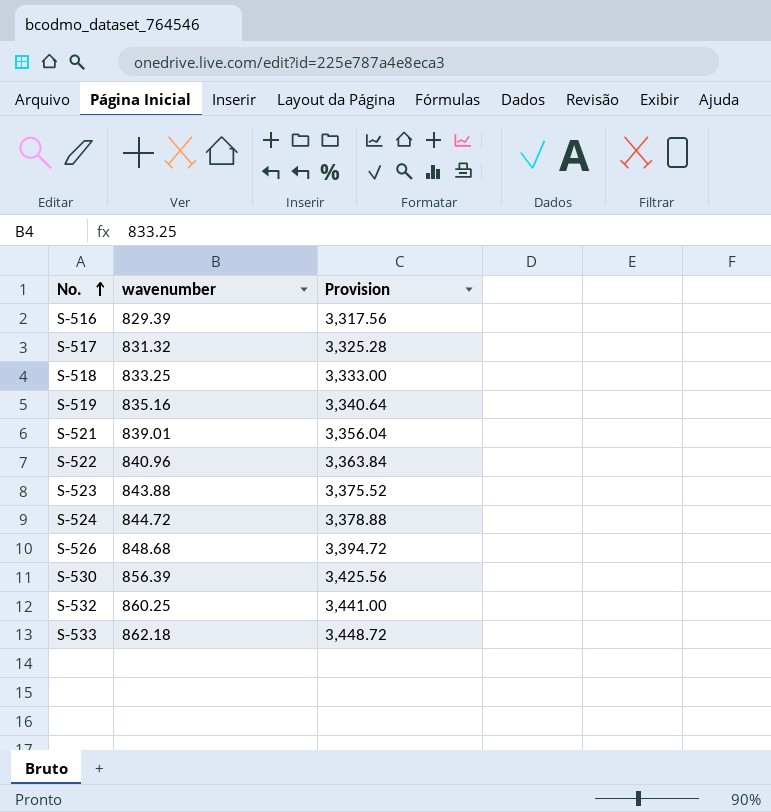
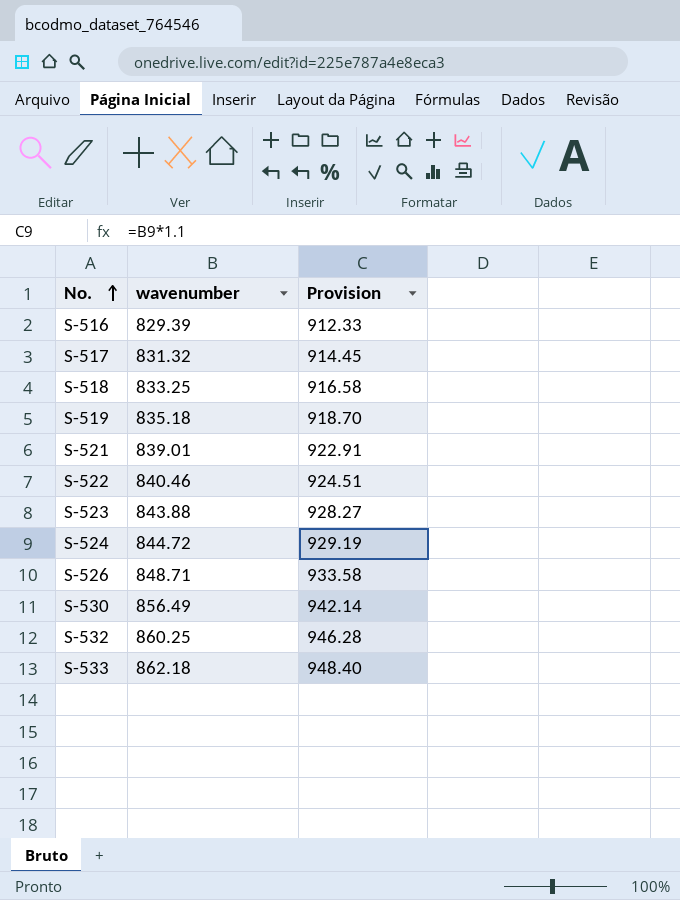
column Provision | formula: [wavenumber] * 4 -> [wavenumber] * 1.1
S-519 | wavenumber: 835.16 -> 835.18
S-522 | wavenumber: 840.96 -> 840.46
S-526 | wavenumber: 848.68 -> 848.71
S-530 | wavenumber: 856.39 -> 856.49

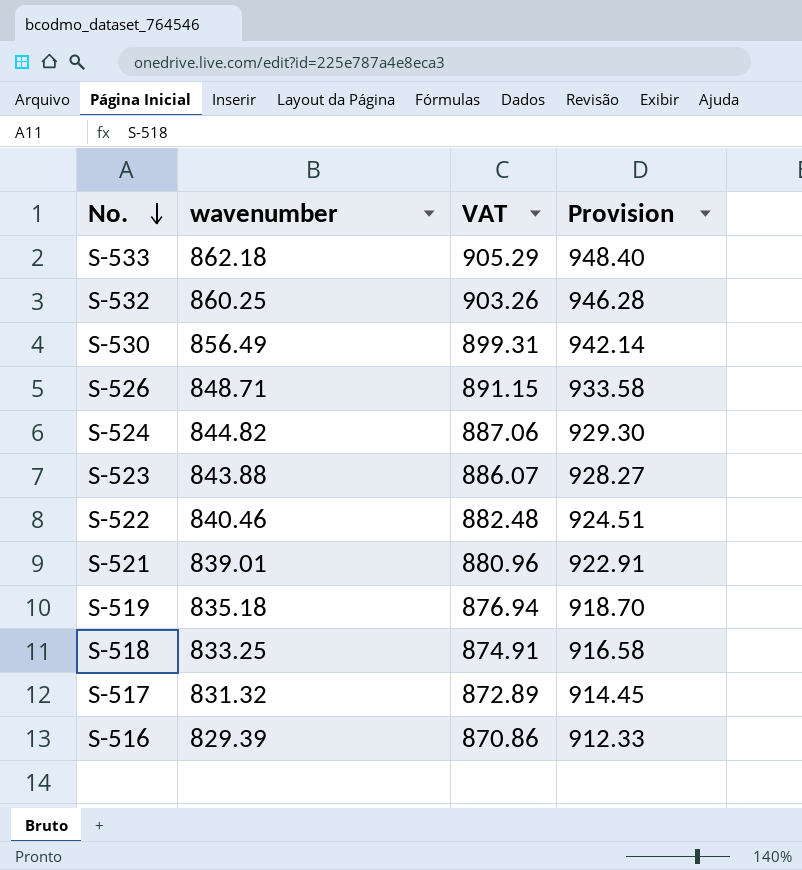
row order: No. ascending -> No. descending
column VAT | formula: none -> [wavenumber] * 1.05
S-524 | wavenumber: 844.72 -> 844.82
S-524 | Provision: 929.19 -> 929.30

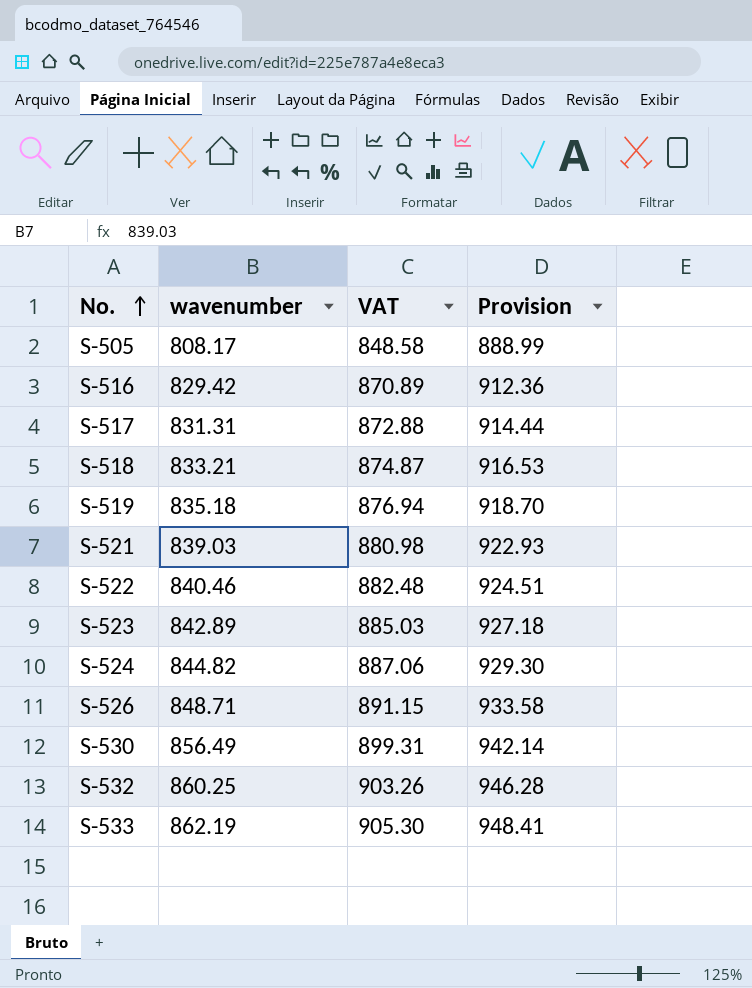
row order: No. descending -> No. ascending
row S-505: none -> 808.17 | 848.58 | 888.99
S-516 | wavenumber: 829.39 -> 829.42
S-516 | VAT: 870.86 -> 870.89
S-516 | Provision: 912.33 -> 912.36
S-517 | wavenumber: 831.32 -> 831.31
S-517 | VAT: 872.89 -> 872.88
S-517 | Provision: 914.45 -> 914.44
S-518 | wavenumber: 833.25 -> 833.21
S-518 | VAT: 874.91 -> 874.87
S-518 | Provision: 916.58 -> 916.53
S-521 | wavenumber: 839.01 -> 839.03
S-521 | VAT: 880.96 -> 880.98
S-521 | Provision: 922.91 -> 922.93
S-523 | wavenumber: 843.88 -> 842.89
S-523 | VAT: 886.07 -> 885.03
S-523 | Provision: 928.27 -> 927.18
S-533 | wavenumber: 862.18 -> 862.19
S-533 | VAT: 905.29 -> 905.30
S-533 | Provision: 948.40 -> 948.41

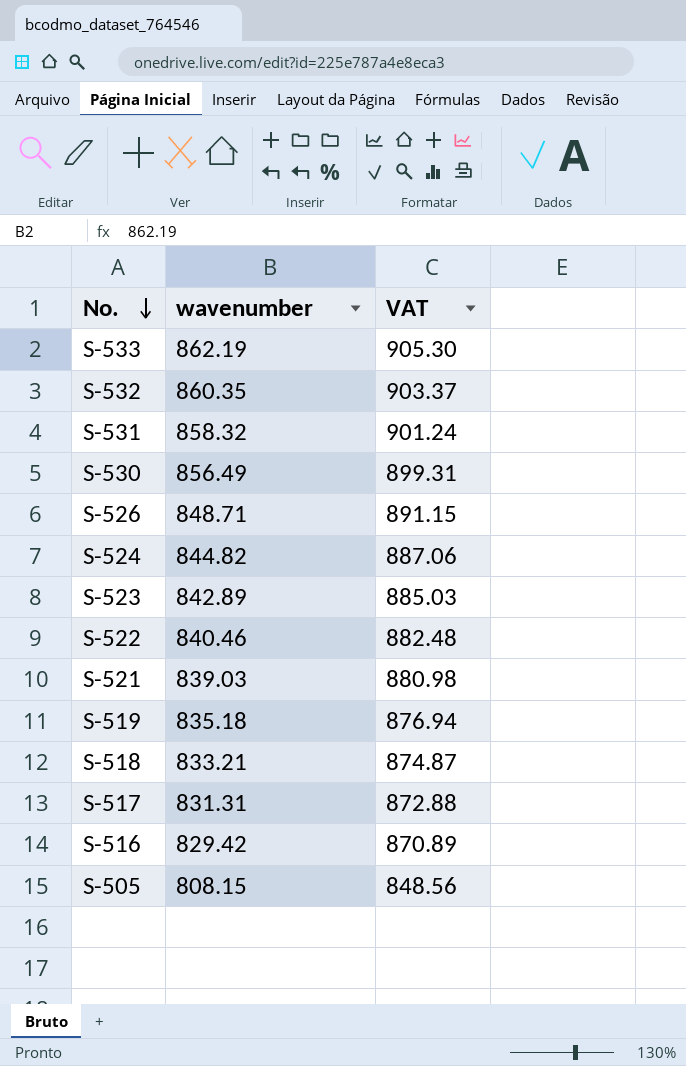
row order: No. ascending -> No. descending
column Provision | formula: [wavenumber] * 1.1 -> none
S-532 | wavenumber: 860.25 -> 860.35
S-532 | VAT: 903.26 -> 903.37
row S-531: none -> 858.32 | 901.24
S-505 | wavenumber: 808.17 -> 808.15
S-505 | VAT: 848.58 -> 848.56

